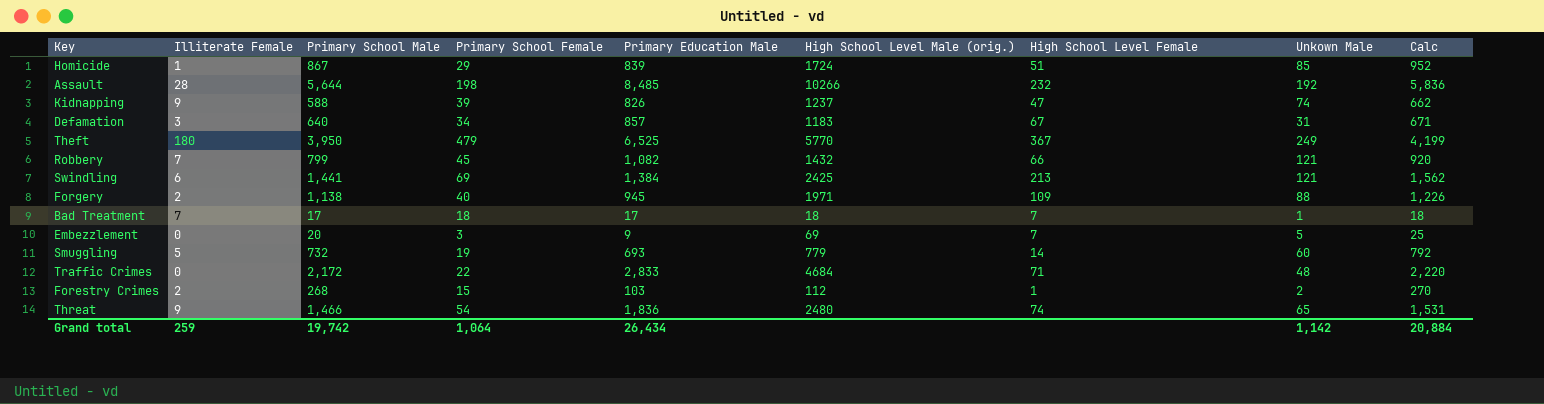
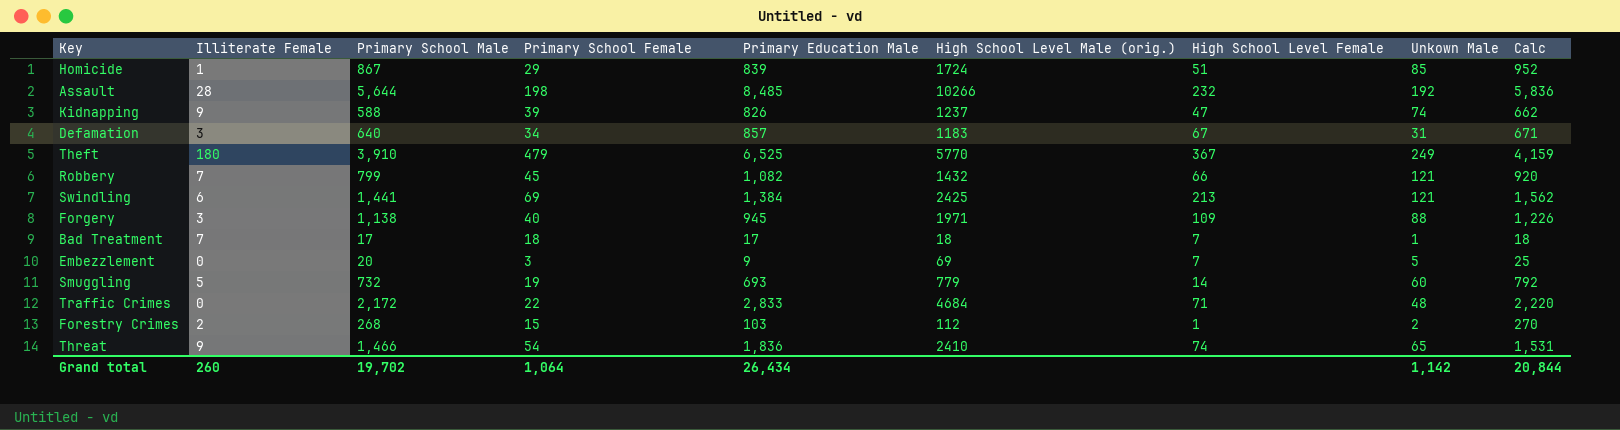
Theft | Primary School Male: 3,950 -> 3,910
Theft | Calc: 4,199 -> 4,159
Forgery | Illiterate Female: 2 -> 3
Threat | High School Level Male (orig.): 2480 -> 2410
Grand total | Illiterate Female: 259 -> 260
Grand total | Primary School Male: 19,742 -> 19,702
Grand total | Calc: 20,884 -> 20,844

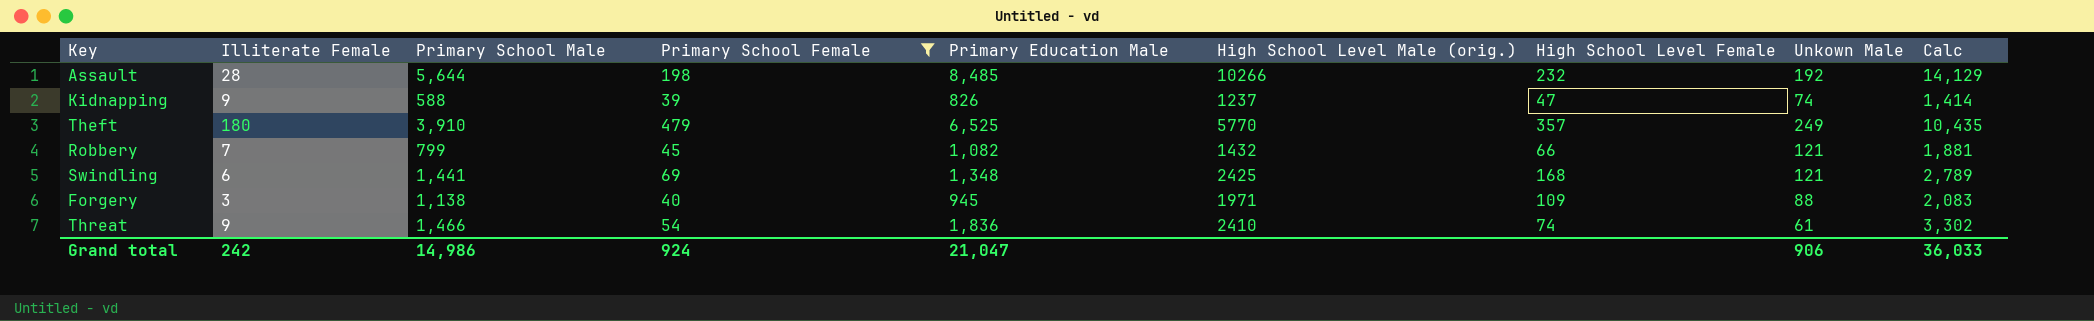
filter: none -> Primary School Female >= 39
column Calc | formula: [Primary School Male] + [Unkown Male] -> [Primary School Male] + [Primary Education Male]
Theft | High School Level Female: 367 -> 357
Swindling | Primary Education Male: 1,384 -> 1,348
Swindling | High School Level Female: 213 -> 168
Threat | Unkown Male: 65 -> 61
Grand total | Illiterate Female: 260 -> 242
Grand total | Primary School Male: 19,702 -> 14,986
Grand total | Primary School Female: 1,064 -> 924
Grand total | Primary Education Male: 26,434 -> 21,047
Grand total | Unkown Male: 1,142 -> 906
Grand total | Calc: 20,844 -> 36,033

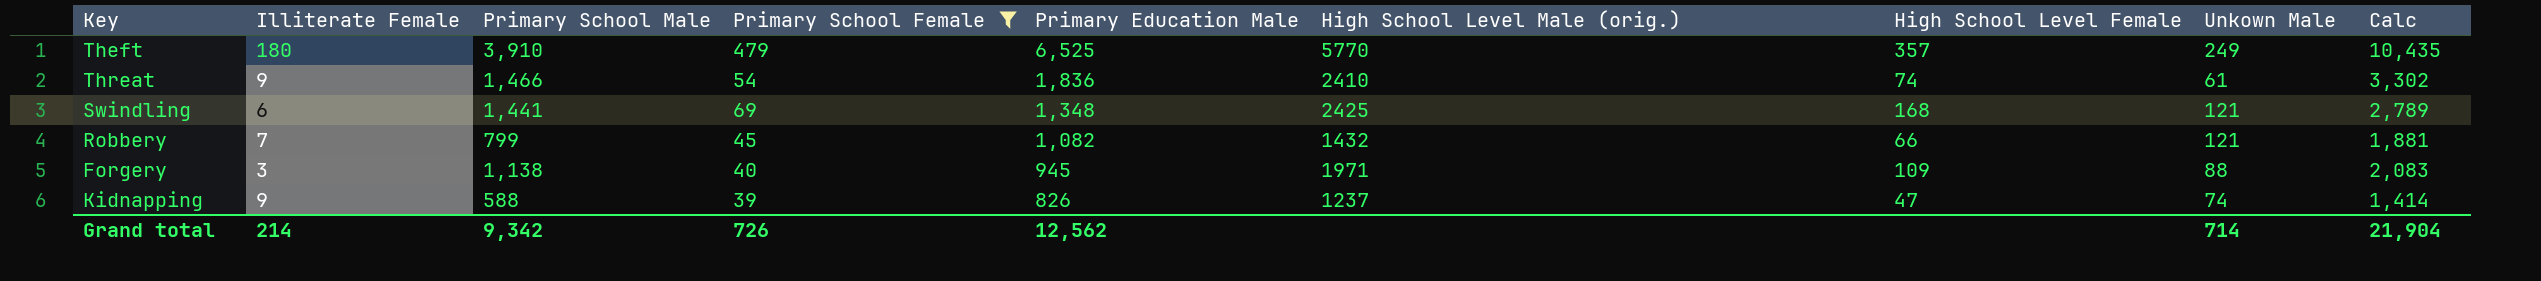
row order: none -> Primary Education Male descending
row Assault: 28 | 5,644 | 198 | 8,485 | 10266 | 232 | 192 | 14,129 -> none
Grand total | Illiterate Female: 242 -> 214
Grand total | Primary School Male: 14,986 -> 9,342
Grand total | Primary School Female: 924 -> 726
Grand total | Primary Education Male: 21,047 -> 12,562
Grand total | Unkown Male: 906 -> 714
Grand total | Calc: 36,033 -> 21,904

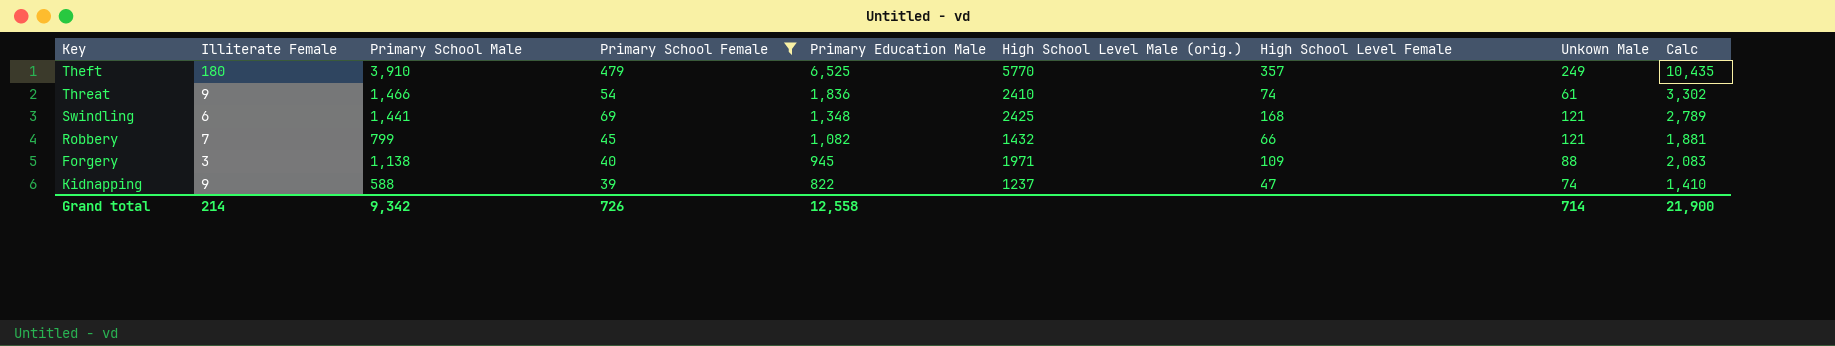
Kidnapping | Primary Education Male: 826 -> 822
Kidnapping | Calc: 1,414 -> 1,410
Grand total | Primary Education Male: 12,562 -> 12,558
Grand total | Calc: 21,904 -> 21,900

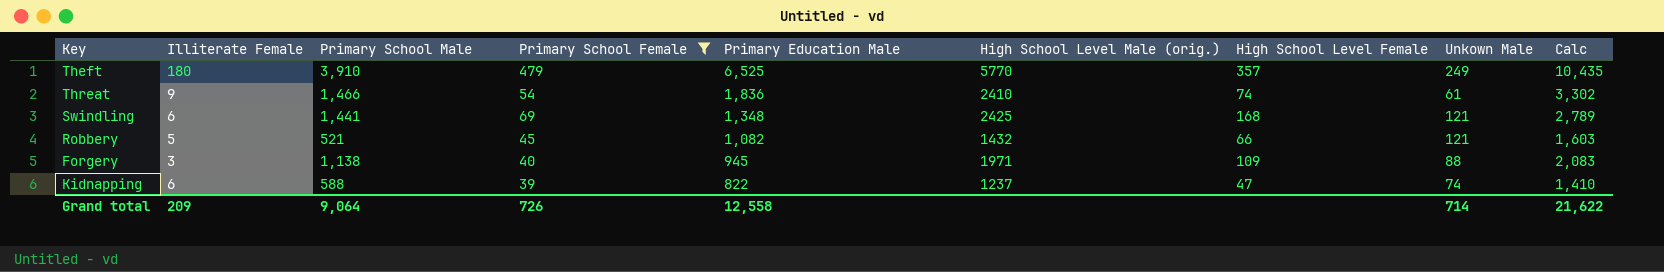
Robbery | Illiterate Female: 7 -> 5
Robbery | Primary School Male: 799 -> 521
Robbery | Calc: 1,881 -> 1,603
Kidnapping | Illiterate Female: 9 -> 6
Grand total | Illiterate Female: 214 -> 209
Grand total | Primary School Male: 9,342 -> 9,064
Grand total | Calc: 21,900 -> 21,622

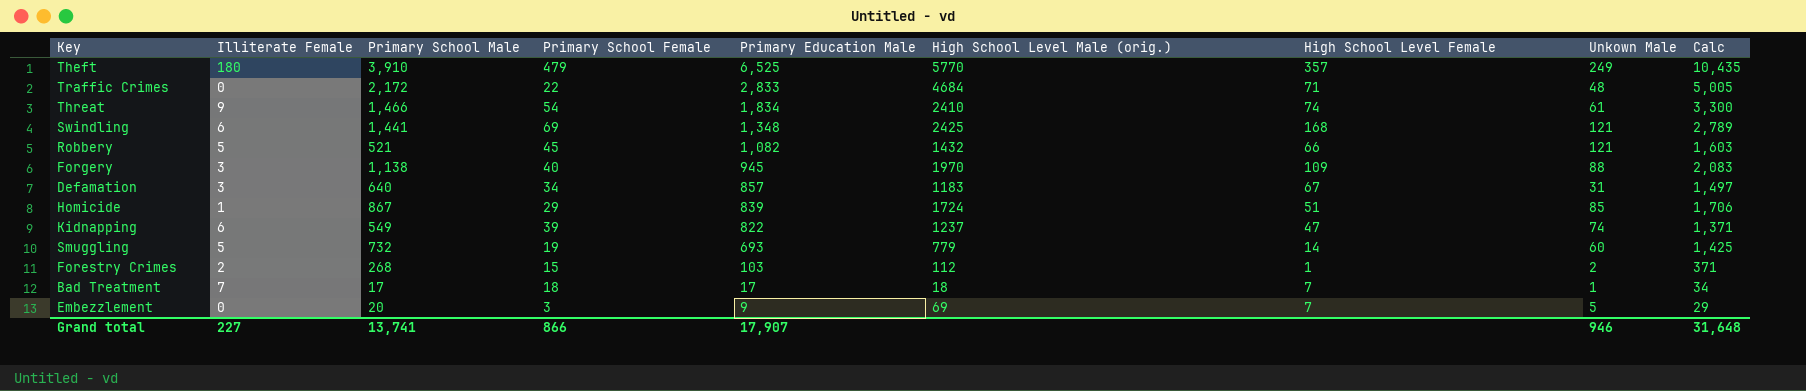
filter: Primary School Female >= 39 -> none
Threat | Primary Education Male: 1,836 -> 1,834
Threat | Calc: 3,302 -> 3,300
Forgery | High School Level Male (orig.): 1971 -> 1970
Kidnapping | Primary School Male: 588 -> 549
Kidnapping | Calc: 1,410 -> 1,371
Grand total | Illiterate Female: 209 -> 227
Grand total | Primary School Male: 9,064 -> 13,741
Grand total | Primary School Female: 726 -> 866
Grand total | Primary Education Male: 12,558 -> 17,907
Grand total | Unkown Male: 714 -> 946
Grand total | Calc: 21,622 -> 31,648

